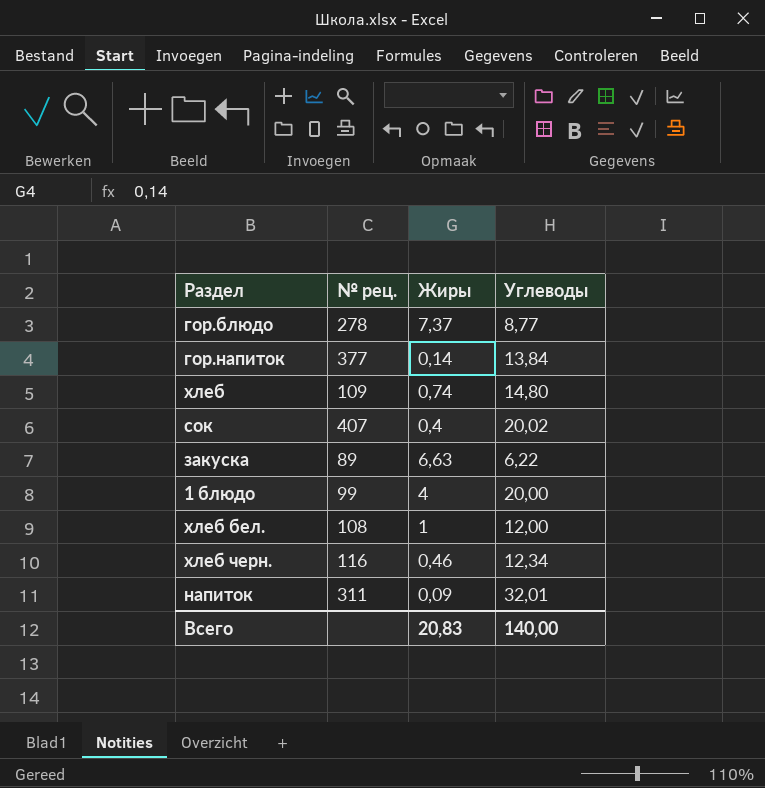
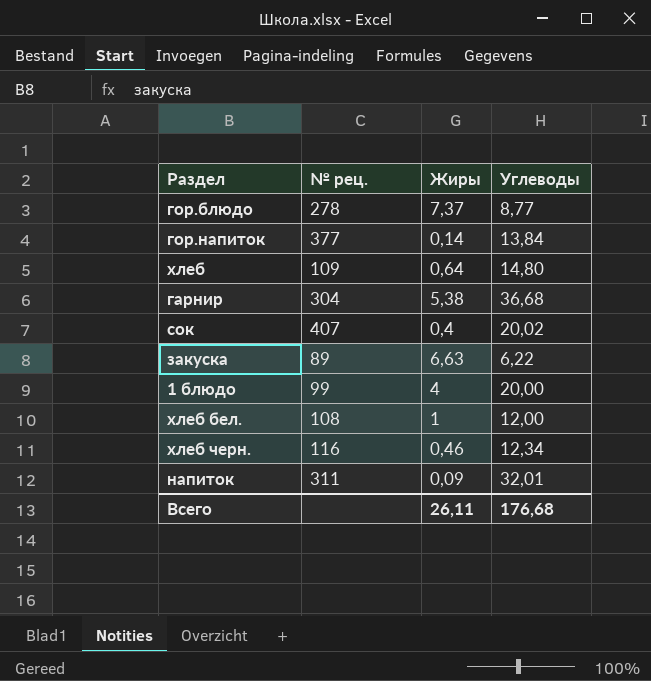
хлеб | Жиры: 0,74 -> 0,64
row гарнир: none -> 304 | 5,38 | 36,68
Всего | Жиры: 20,83 -> 26,11
Всего | Углеводы: 140,00 -> 176,68

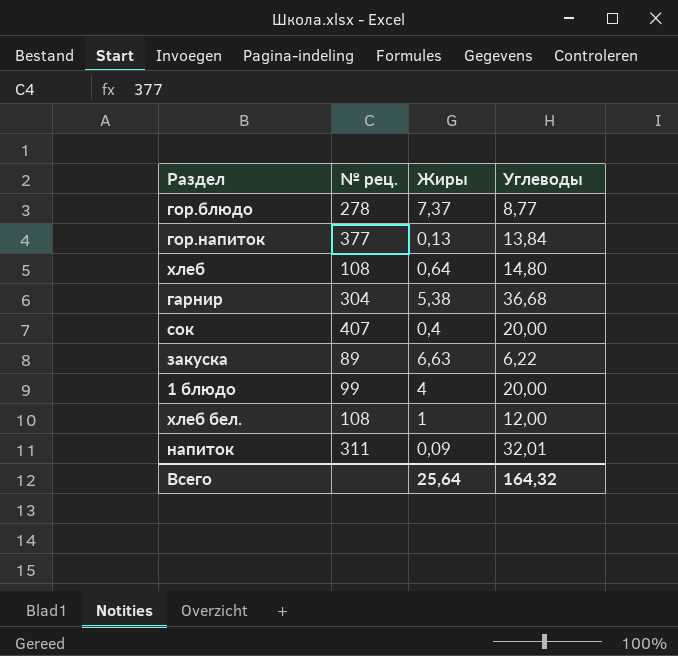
row хлеб черн.: 116 | 0,46 | 12,34 -> none
гор.напиток | Жиры: 0,14 -> 0,13
хлеб | № рец.: 109 -> 108
сок | Углеводы: 20,02 -> 20,00
Всего | Жиры: 26,11 -> 25,64
Всего | Углеводы: 176,68 -> 164,32

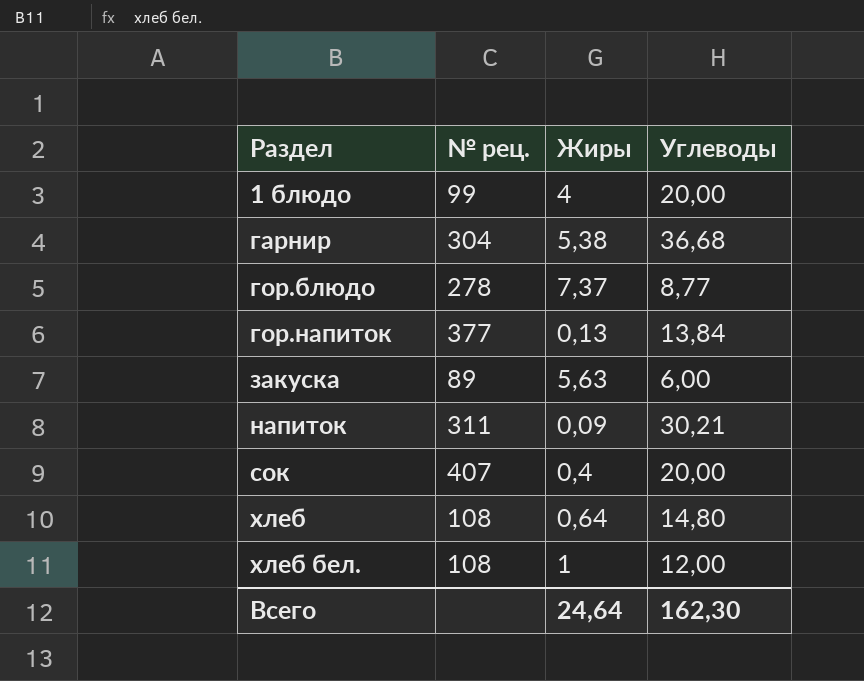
row order: none -> Раздел ascending
закуска | Жиры: 6,63 -> 5,63
закуска | Углеводы: 6,22 -> 6,00
напиток | Углеводы: 32,01 -> 30,21
Всего | Жиры: 25,64 -> 24,64
Всего | Углеводы: 164,32 -> 162,30

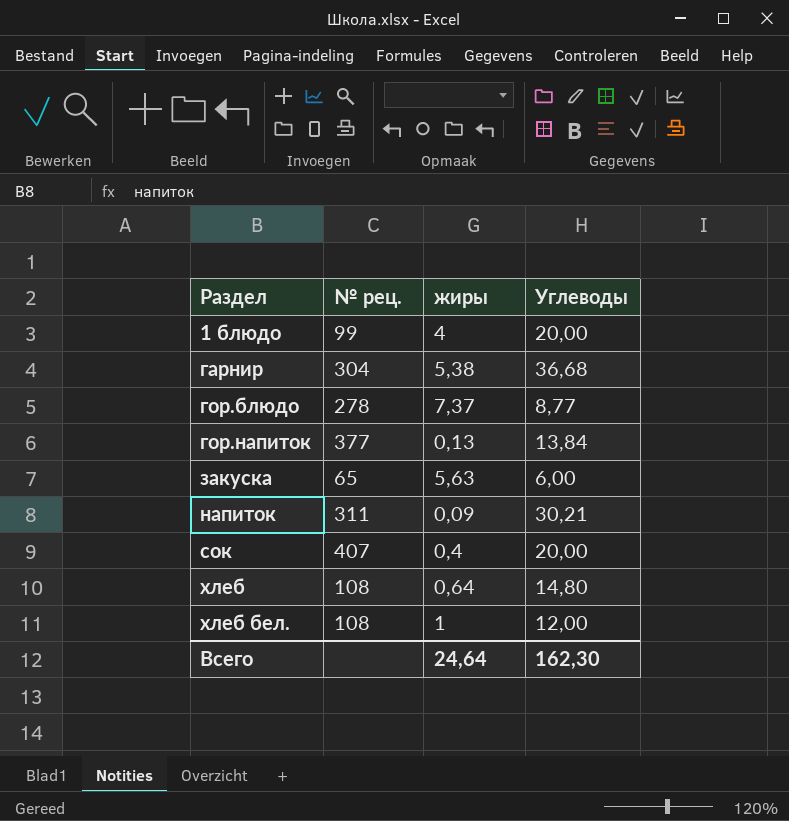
column name: Жиры -> жиры
закуска | № рец.: 89 -> 65

